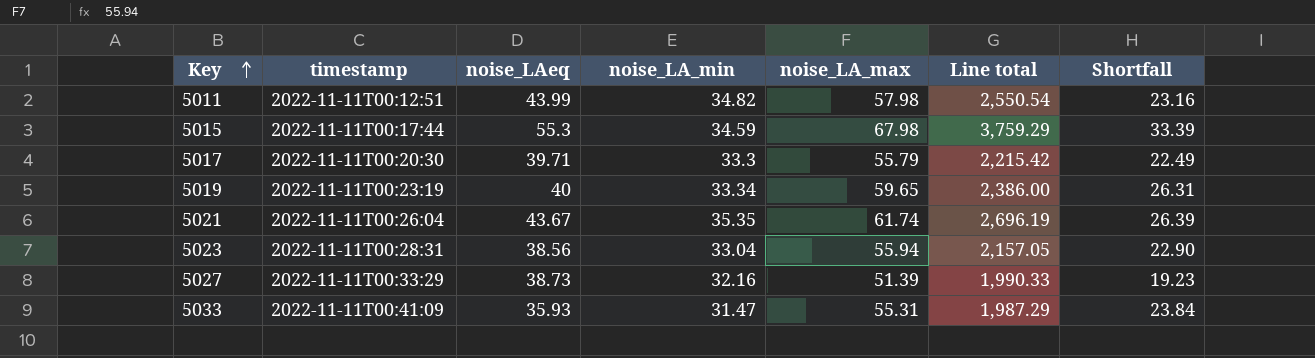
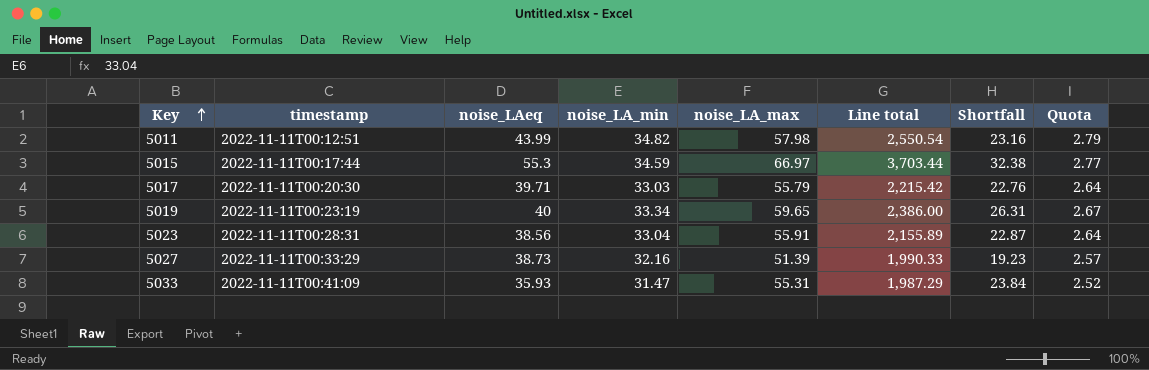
column Quota | formula: none -> [noise_LA_min] * 0.08
row 5021: 2022-11-11T00:26:04 | 43.67 | 35.35 | 61.74 | 2,696.19 | 26.39 -> none
5015 | noise_LA_max: 67.98 -> 66.97
5015 | Line total: 3,759.29 -> 3,703.44
5015 | Shortfall: 33.39 -> 32.38
5017 | noise_LA_min: 33.3 -> 33.03
5017 | Shortfall: 22.49 -> 22.76
5023 | noise_LA_max: 55.94 -> 55.91
5023 | Line total: 2,157.05 -> 2,155.89
5023 | Shortfall: 22.90 -> 22.87

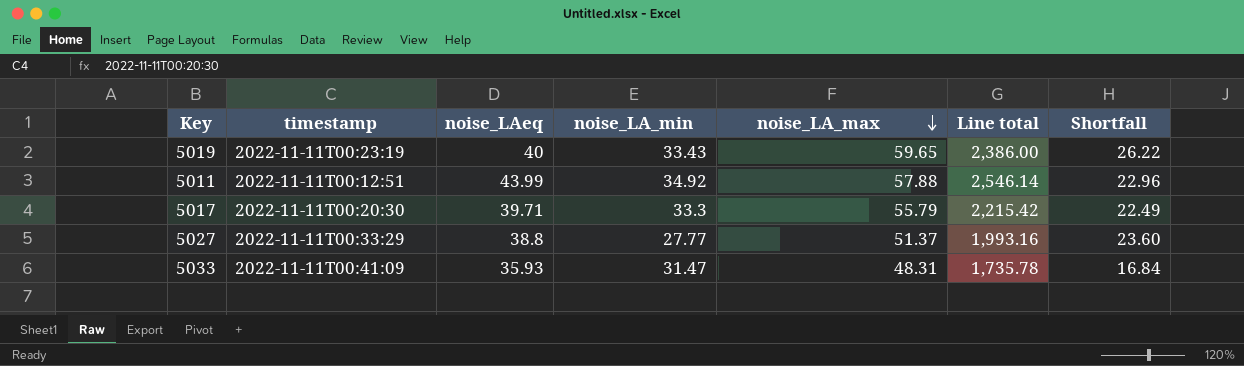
row order: Key ascending -> noise_LA_max descending
column Quota | formula: [noise_LA_min] * 0.08 -> none
row 5015: 2022-11-11T00:17:44 | 55.3 | 34.59 | 66.97 | 3,703.44 | 32.38 | 2.77 -> none
row 5023: 2022-11-11T00:28:31 | 38.56 | 33.04 | 55.91 | 2,155.89 | 22.87 | 2.64 -> none
5019 | noise_LA_min: 33.34 -> 33.43
5019 | Shortfall: 26.31 -> 26.22
5011 | noise_LA_min: 34.82 -> 34.92
5011 | noise_LA_max: 57.98 -> 57.88
5011 | Line total: 2,550.54 -> 2,546.14
5011 | Shortfall: 23.16 -> 22.96
5017 | noise_LA_min: 33.03 -> 33.3
5017 | Shortfall: 22.76 -> 22.49
5027 | noise_LAeq: 38.73 -> 38.8
5027 | noise_LA_min: 32.16 -> 27.77
5027 | noise_LA_max: 51.39 -> 51.37
5027 | Line total: 1,990.33 -> 1,993.16
5027 | Shortfall: 19.23 -> 23.60
5033 | noise_LA_max: 55.31 -> 48.31
5033 | Line total: 1,987.29 -> 1,735.78
5033 | Shortfall: 23.84 -> 16.84

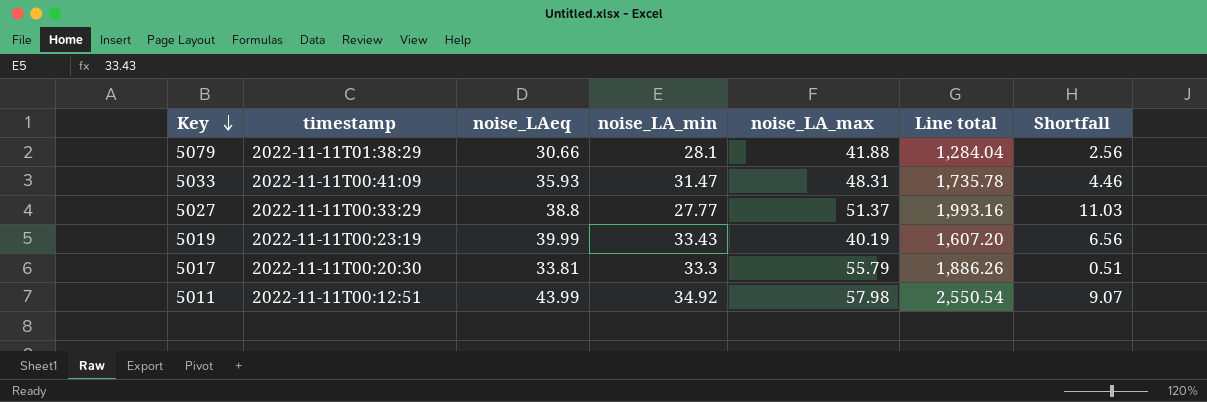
row order: noise_LA_max descending -> Key descending
column Shortfall | formula: [noise_LA_max] - [noise_LA_min] -> [noise_LAeq] - [noise_LA_min]
row 5079: none -> 2022-11-11T01:38:29 | 30.66 | 28.1 | 41.88 | 1,284.04 | 2.56
5019 | noise_LAeq: 40 -> 39.99
5019 | noise_LA_max: 59.65 -> 40.19
5019 | Line total: 2,386.00 -> 1,607.20
5017 | noise_LAeq: 39.71 -> 33.81
5017 | Line total: 2,215.42 -> 1,886.26
5011 | noise_LA_max: 57.88 -> 57.98
5011 | Line total: 2,546.14 -> 2,550.54

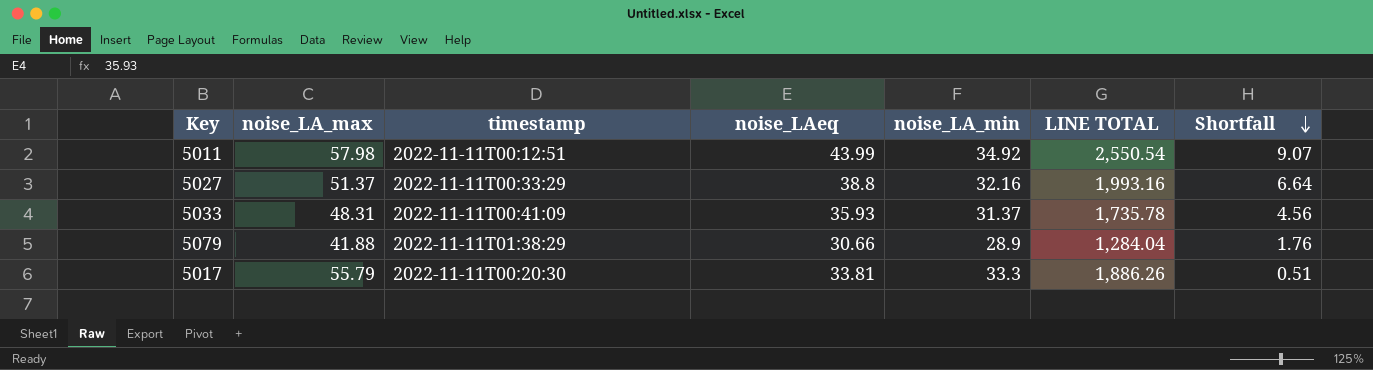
row order: Key descending -> Shortfall descending
column noise_LA_max | position: 5 -> 2
column name: Line total -> LINE TOTAL
row 5019: 2022-11-11T00:23:19 | 39.99 | 33.43 | 40.19 | 1,607.20 | 6.56 -> none
5027 | noise_LA_min: 27.77 -> 32.16
5027 | Shortfall: 11.03 -> 6.64
5033 | noise_LA_min: 31.47 -> 31.37
5033 | Shortfall: 4.46 -> 4.56
5079 | noise_LA_min: 28.1 -> 28.9
5079 | Shortfall: 2.56 -> 1.76

